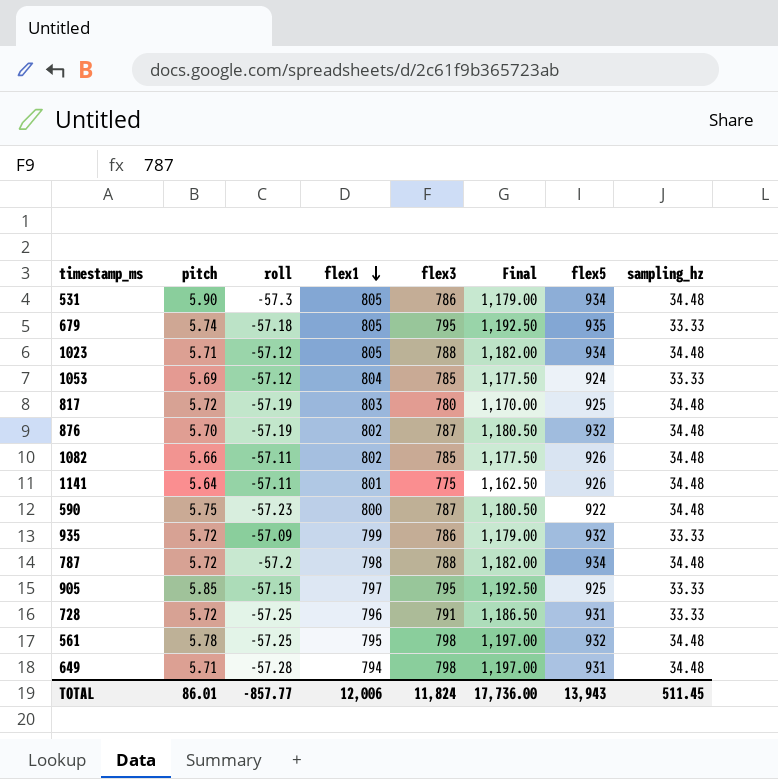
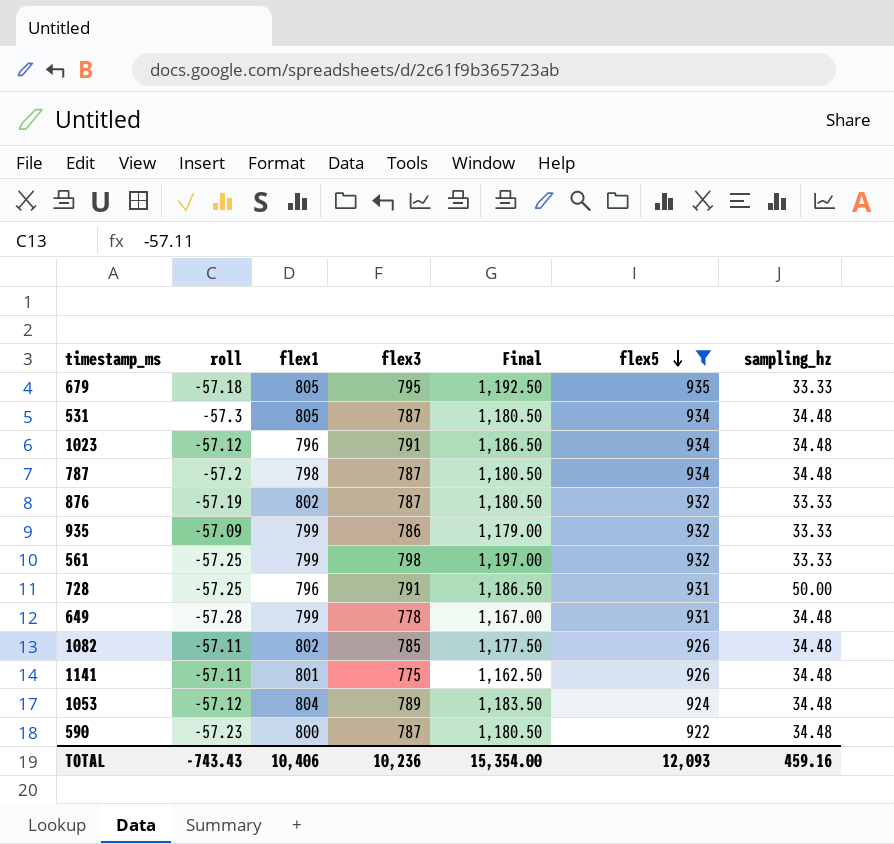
filter: none -> flex5 != 925
row order: flex1 descending -> flex5 descending
column pitch | position: 2 -> none
531 | flex3: 786 -> 787
531 | Final: 1,179.00 -> 1,180.50
1023 | flex1: 805 -> 796
1023 | flex3: 788 -> 791
1023 | Final: 1,182.00 -> 1,186.50
787 | flex3: 788 -> 787
787 | Final: 1,182.00 -> 1,180.50
876 | sampling_hz: 34.48 -> 33.33
561 | flex1: 795 -> 799
561 | sampling_hz: 34.48 -> 33.33
728 | sampling_hz: 33.33 -> 50.00
649 | flex1: 794 -> 799
649 | flex3: 798 -> 778
649 | Final: 1,197.00 -> 1,167.00
1053 | flex3: 785 -> 789
1053 | Final: 1,177.50 -> 1,183.50
1053 | sampling_hz: 33.33 -> 34.48
TOTAL | roll: -857.77 -> -743.43
TOTAL | flex1: 12,006 -> 10,406
TOTAL | flex3: 11,824 -> 10,236
TOTAL | Final: 17,736.00 -> 15,354.00
TOTAL | flex5: 13,943 -> 12,093
TOTAL | sampling_hz: 511.45 -> 459.16

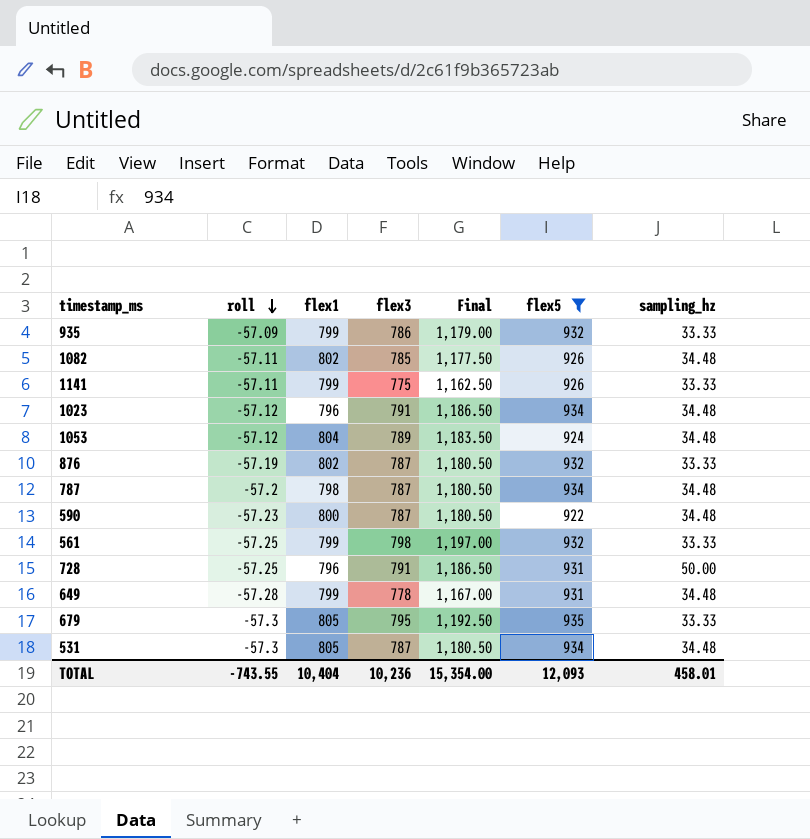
row order: flex5 descending -> roll descending
1141 | flex1: 801 -> 799
1141 | sampling_hz: 34.48 -> 33.33
679 | roll: -57.18 -> -57.3
TOTAL | roll: -743.43 -> -743.55
TOTAL | flex1: 10,406 -> 10,404
TOTAL | sampling_hz: 459.16 -> 458.01

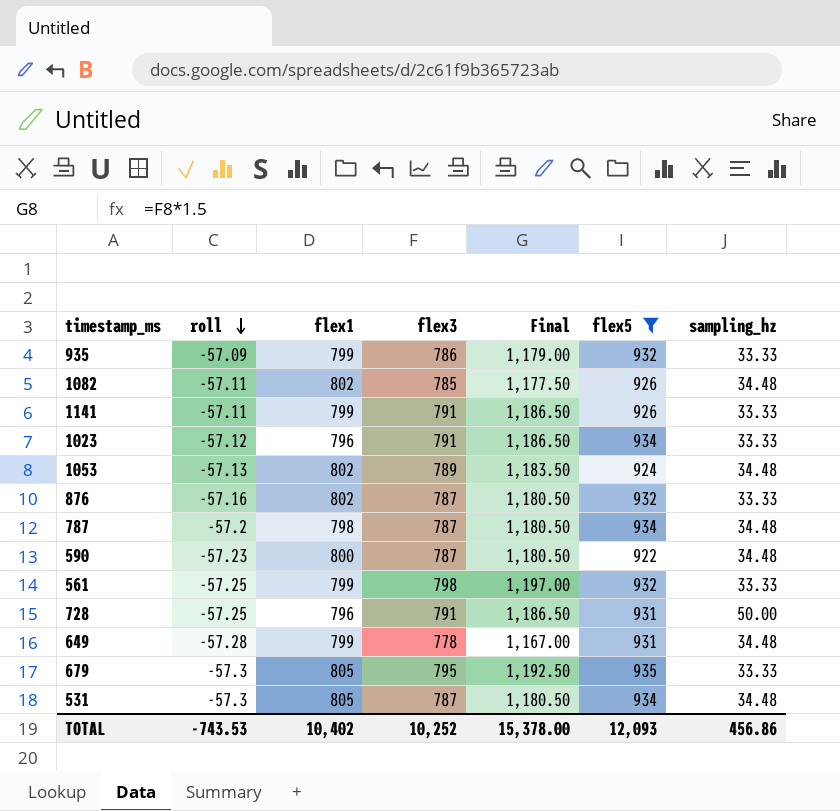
1141 | flex3: 775 -> 791
1141 | Final: 1,162.50 -> 1,186.50
1023 | sampling_hz: 34.48 -> 33.33
1053 | roll: -57.12 -> -57.13
1053 | flex1: 804 -> 802
876 | roll: -57.19 -> -57.16
TOTAL | roll: -743.55 -> -743.53
TOTAL | flex1: 10,404 -> 10,402
TOTAL | flex3: 10,236 -> 10,252
TOTAL | Final: 15,354.00 -> 15,378.00
TOTAL | sampling_hz: 458.01 -> 456.86

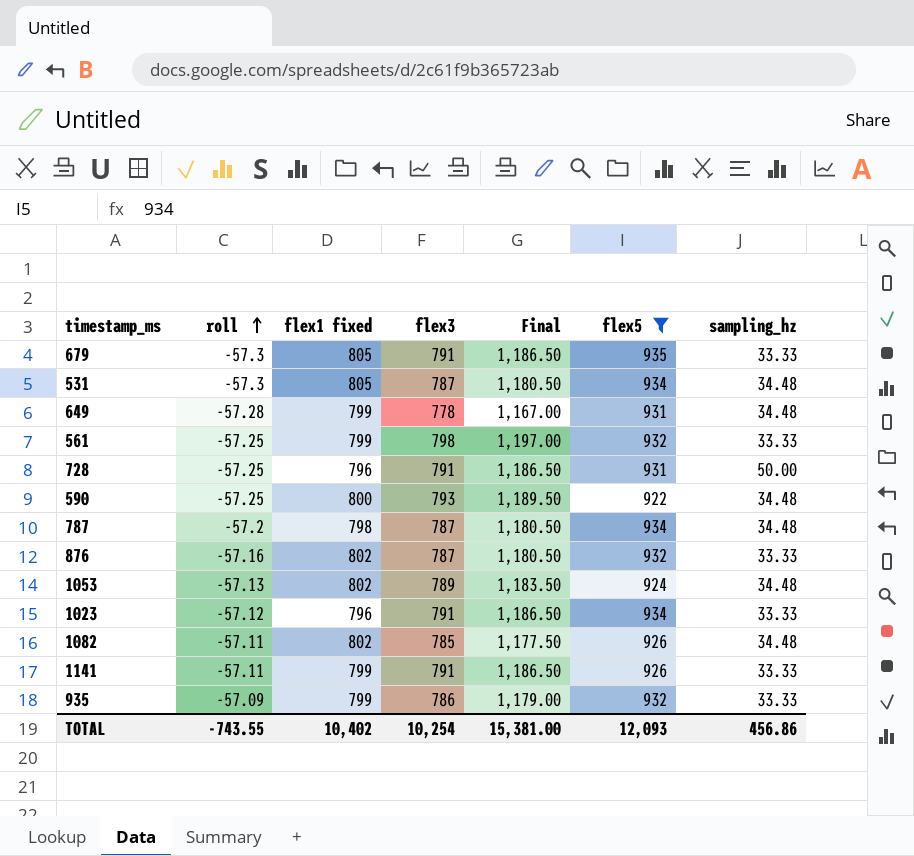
row order: roll descending -> roll ascending
column name: flex1 -> flex1 fixed
679 | flex3: 795 -> 791
679 | Final: 1,192.50 -> 1,186.50
590 | roll: -57.23 -> -57.25
590 | flex3: 787 -> 793
590 | Final: 1,180.50 -> 1,189.50
TOTAL | roll: -743.53 -> -743.55
TOTAL | flex3: 10,252 -> 10,254
TOTAL | Final: 15,378.00 -> 15,381.00

